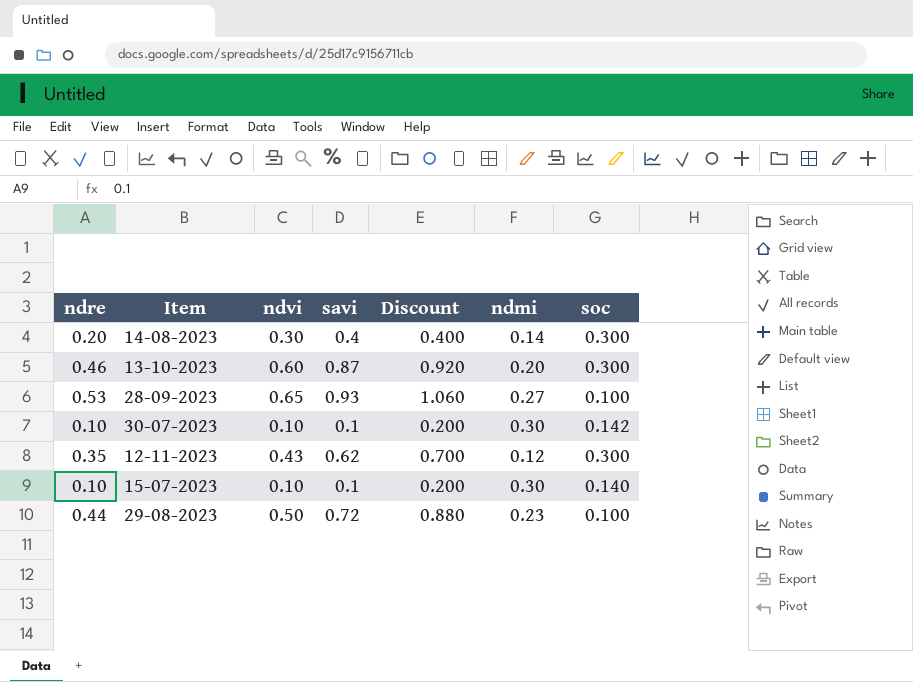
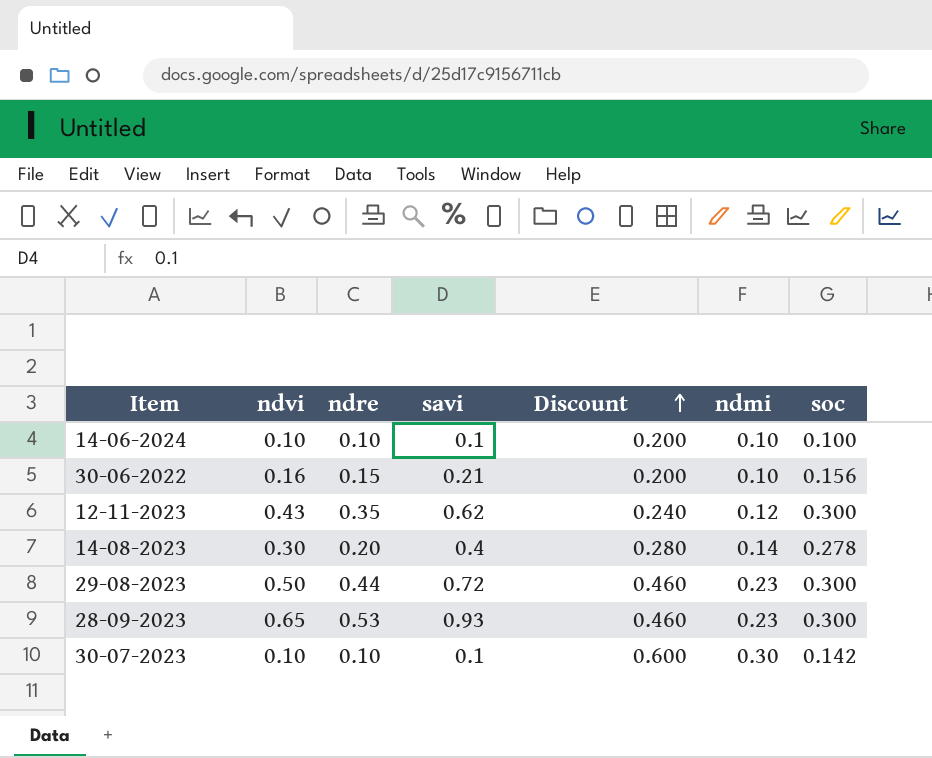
row order: none -> Discount ascending
column ndre | position: 1 -> 3
column Discount | formula: [ndre] * 2 -> [ndmi] * 2
row 13-10-2023: 0.46 | 0.60 | 0.87 | 0.920 | 0.20 | 0.300 -> none
row 15-07-2023: 0.10 | 0.10 | 0.1 | 0.200 | 0.30 | 0.140 -> none
row 14-06-2024: none -> 0.10 | 0.10 | 0.1 | 0.200 | 0.10 | 0.100
row 30-06-2022: none -> 0.16 | 0.15 | 0.21 | 0.200 | 0.10 | 0.156
14-08-2023 | soc: 0.300 -> 0.278
29-08-2023 | soc: 0.100 -> 0.300
28-09-2023 | ndmi: 0.27 -> 0.23
28-09-2023 | soc: 0.100 -> 0.300

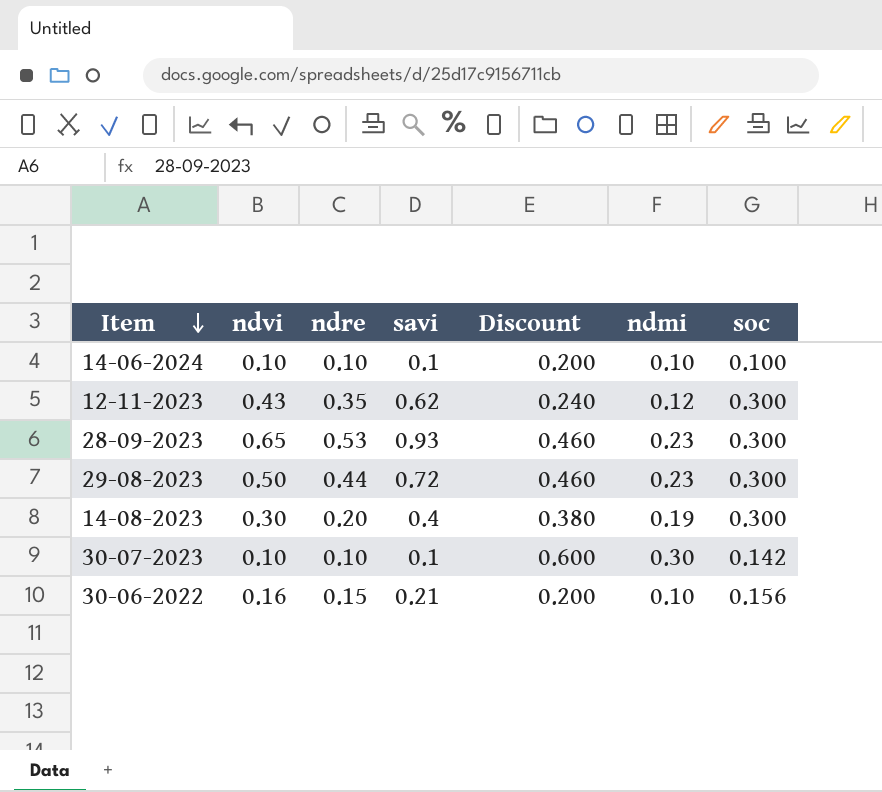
row order: Discount ascending -> Item descending
14-08-2023 | Discount: 0.280 -> 0.380
14-08-2023 | ndmi: 0.14 -> 0.19
14-08-2023 | soc: 0.278 -> 0.300

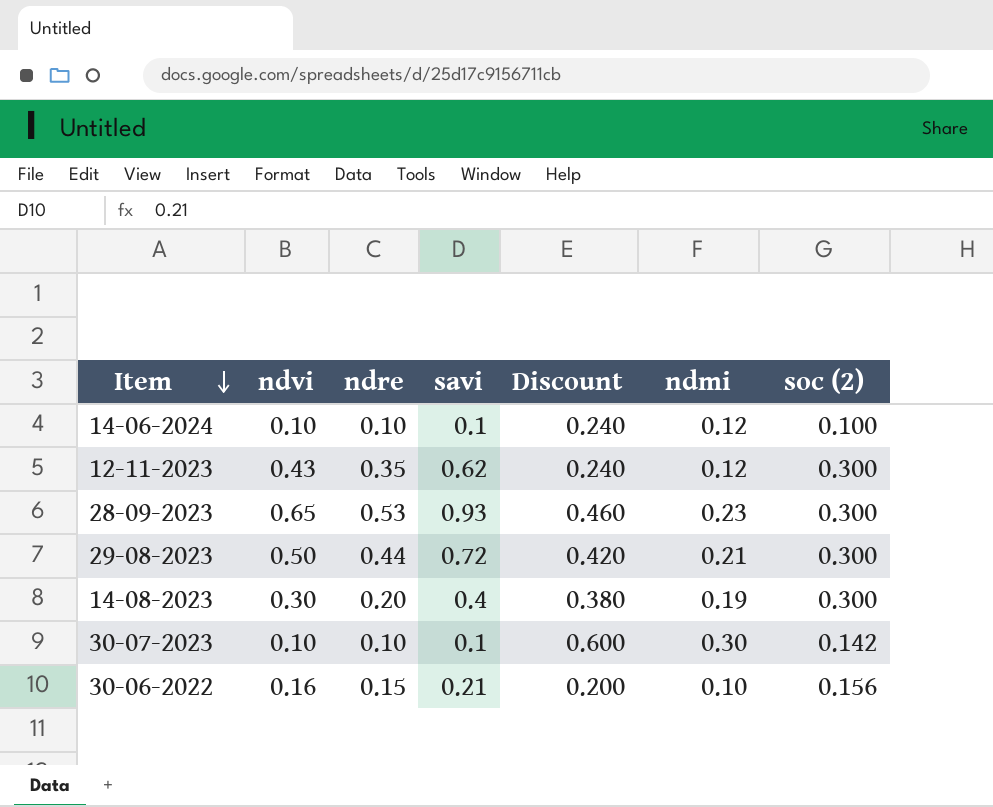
column name: soc -> soc (2)
14-06-2024 | Discount: 0.200 -> 0.240
14-06-2024 | ndmi: 0.10 -> 0.12
29-08-2023 | Discount: 0.460 -> 0.420
29-08-2023 | ndmi: 0.23 -> 0.21

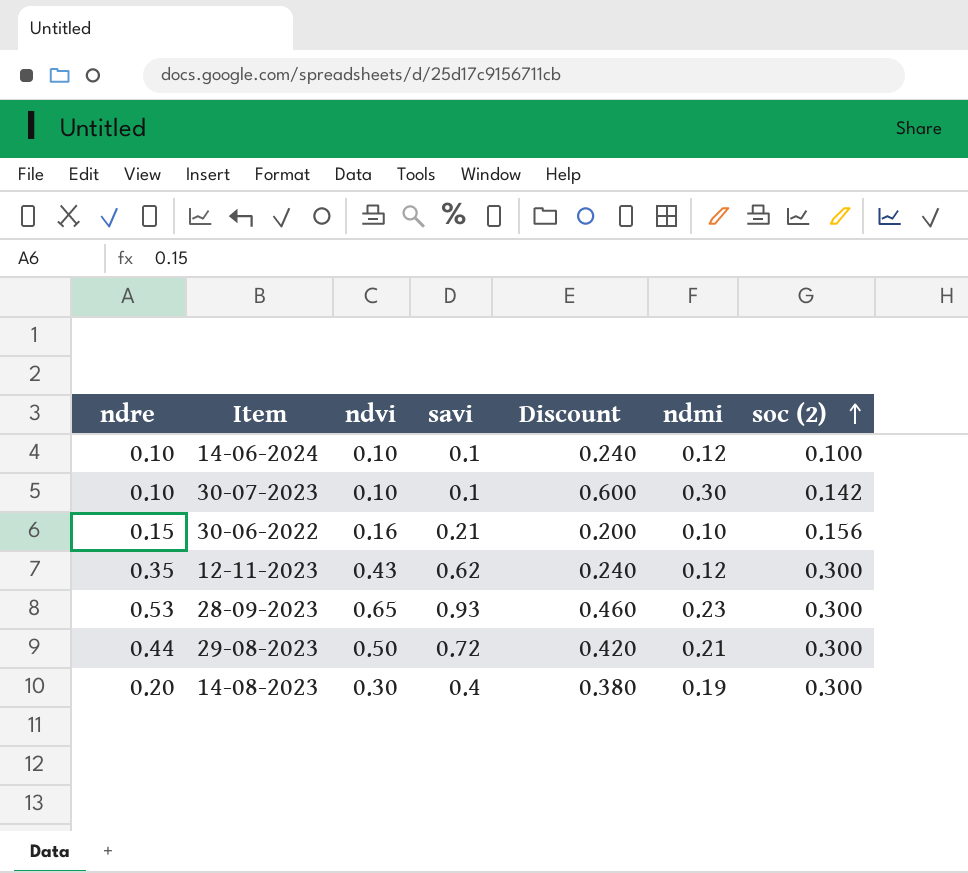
row order: Item descending -> soc (2) ascending
column ndre | position: 3 -> 1

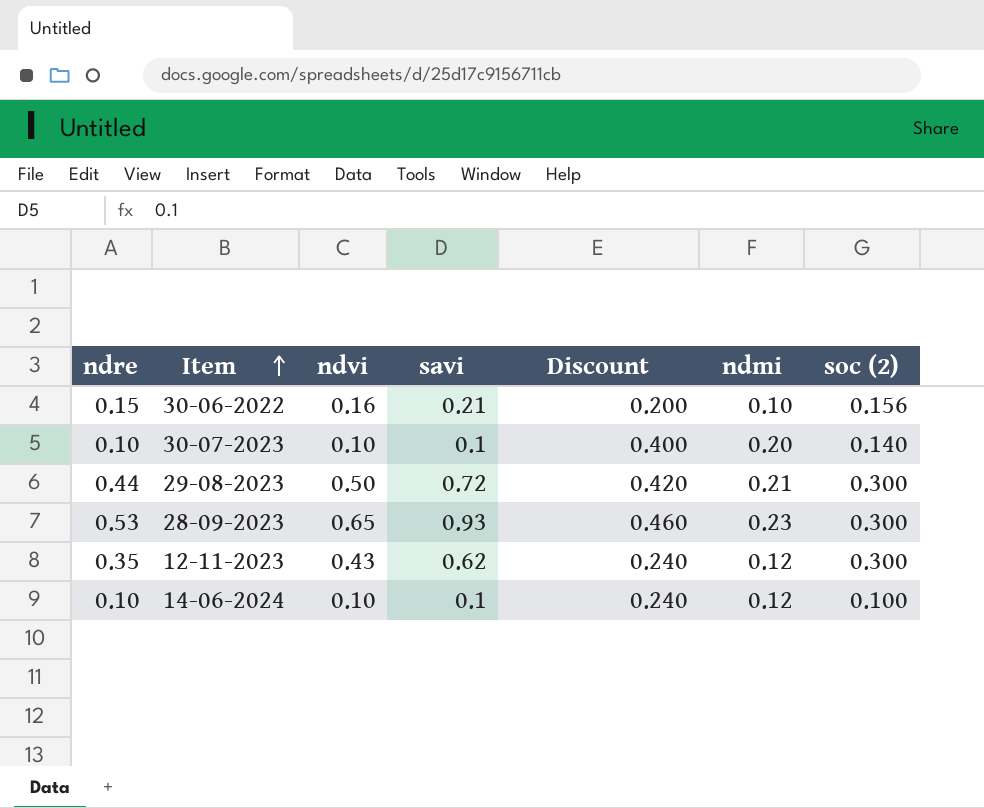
row order: soc (2) ascending -> Item ascending
row 14-08-2023: 0.20 | 0.30 | 0.4 | 0.380 | 0.19 | 0.300 -> none
30-07-2023 | Discount: 0.600 -> 0.400
30-07-2023 | ndmi: 0.30 -> 0.20
30-07-2023 | soc (2): 0.142 -> 0.140

